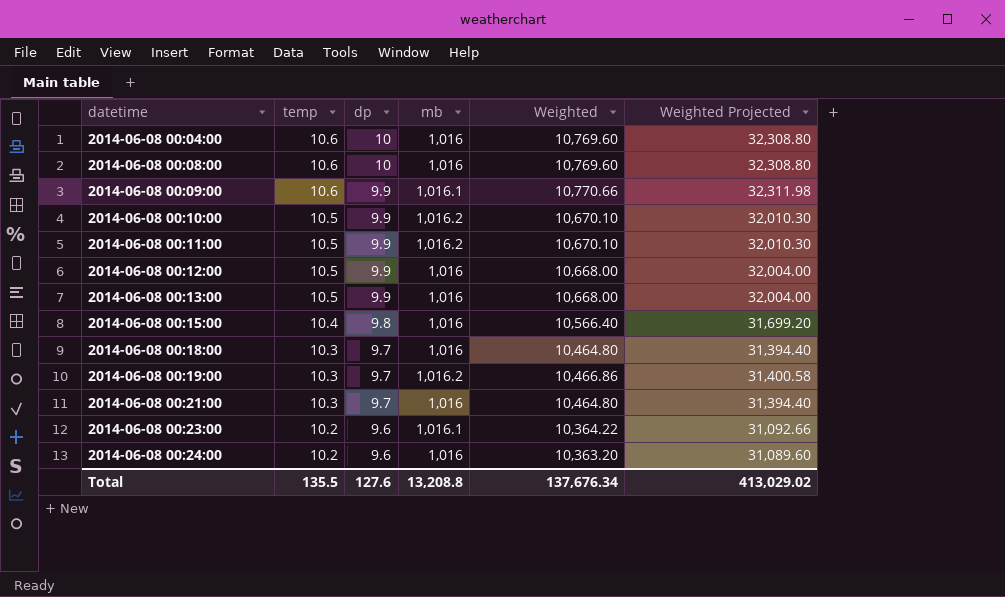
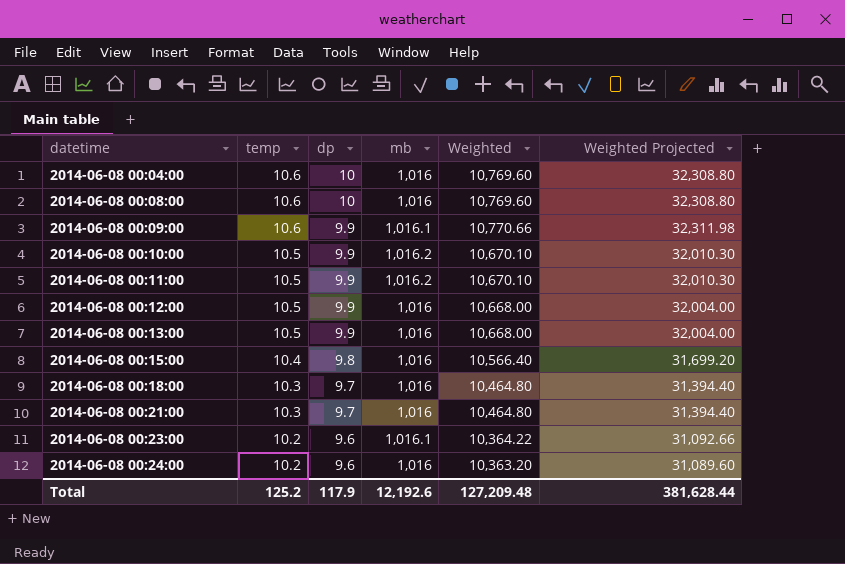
row 2014-06-08 00:19:00: 10.3 | 9.7 | 1,016.2 | 10,466.86 | 31,400.58 -> none
Total | temp: 135.5 -> 125.2
Total | dp: 127.6 -> 117.9
Total | mb: 13,208.8 -> 12,192.6
Total | Weighted: 137,676.34 -> 127,209.48
Total | Weighted Projected: 413,029.02 -> 381,628.44

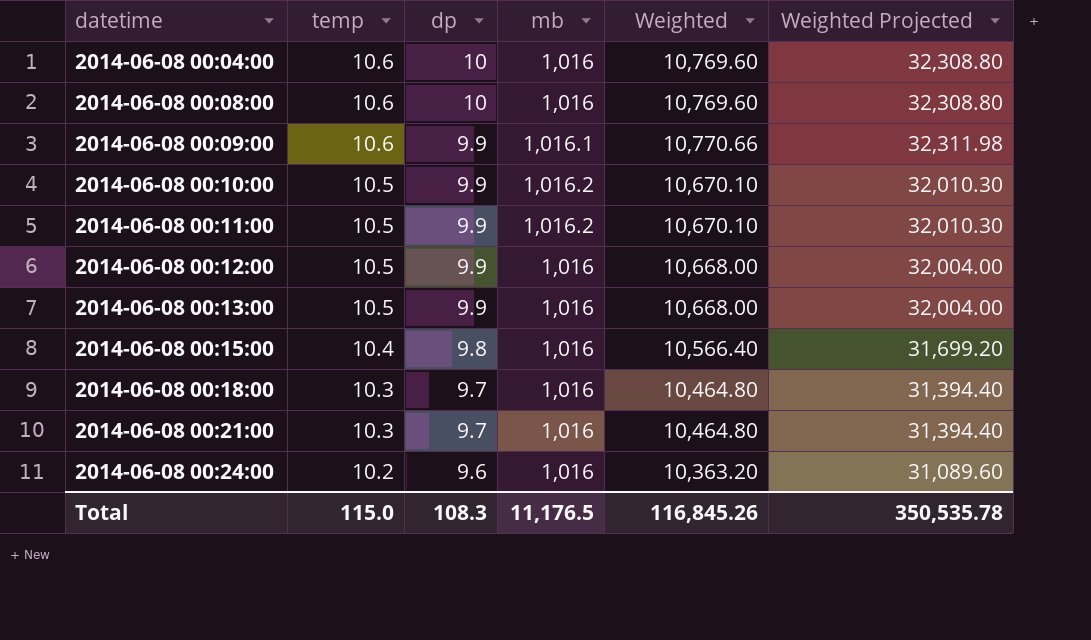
row 2014-06-08 00:23:00: 10.2 | 9.6 | 1,016.1 | 10,364.22 | 31,092.66 -> none
Total | temp: 125.2 -> 115.0
Total | dp: 117.9 -> 108.3
Total | mb: 12,192.6 -> 11,176.5
Total | Weighted: 127,209.48 -> 116,845.26
Total | Weighted Projected: 381,628.44 -> 350,535.78

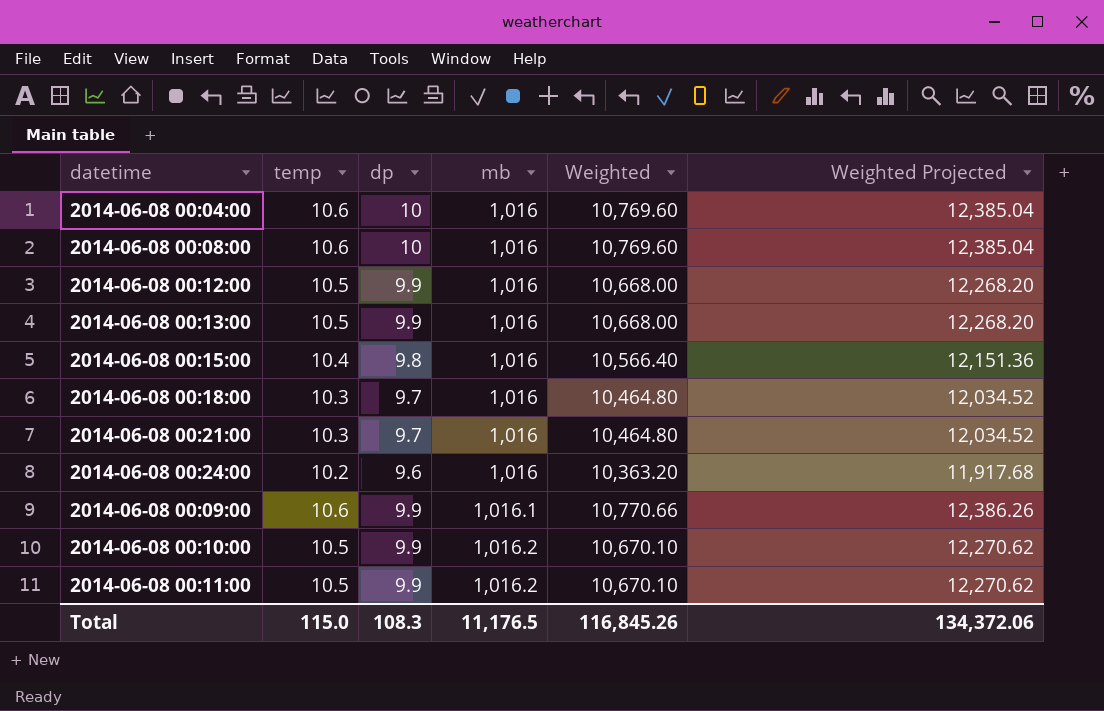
row order: datetime ascending -> mb ascending
column Weighted Projected | formula: [Weighted] * 3 -> [Weighted] * 1.15
Total | Weighted Projected: 350,535.78 -> 134,372.06

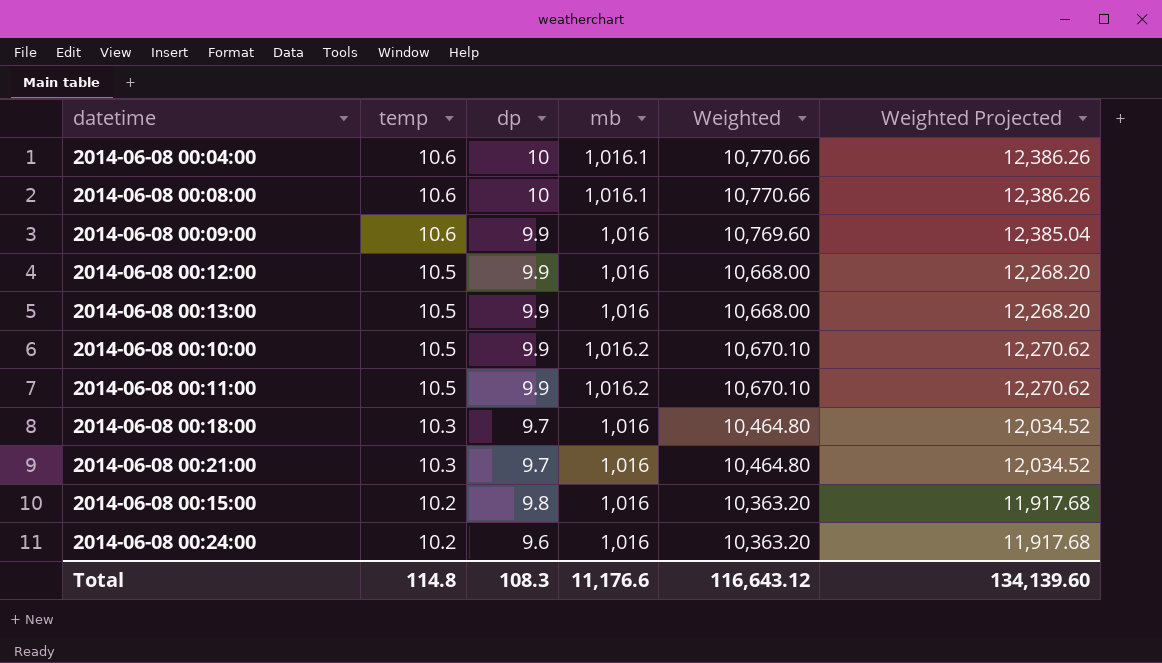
row order: mb ascending -> temp descending
2014-06-08 00:04:00 | mb: 1,016 -> 1,016.1
2014-06-08 00:04:00 | Weighted: 10,769.60 -> 10,770.66
2014-06-08 00:04:00 | Weighted Projected: 12,385.04 -> 12,386.26
2014-06-08 00:08:00 | mb: 1,016 -> 1,016.1
2014-06-08 00:08:00 | Weighted: 10,769.60 -> 10,770.66
2014-06-08 00:08:00 | Weighted Projected: 12,385.04 -> 12,386.26
2014-06-08 00:09:00 | mb: 1,016.1 -> 1,016
2014-06-08 00:09:00 | Weighted: 10,770.66 -> 10,769.60
2014-06-08 00:09:00 | Weighted Projected: 12,386.26 -> 12,385.04
2014-06-08 00:15:00 | temp: 10.4 -> 10.2
2014-06-08 00:15:00 | Weighted: 10,566.40 -> 10,363.20
2014-06-08 00:15:00 | Weighted Projected: 12,151.36 -> 11,917.68
Total | temp: 115.0 -> 114.8
Total | mb: 11,176.5 -> 11,176.6
Total | Weighted: 116,845.26 -> 116,643.12
Total | Weighted Projected: 134,372.06 -> 134,139.60

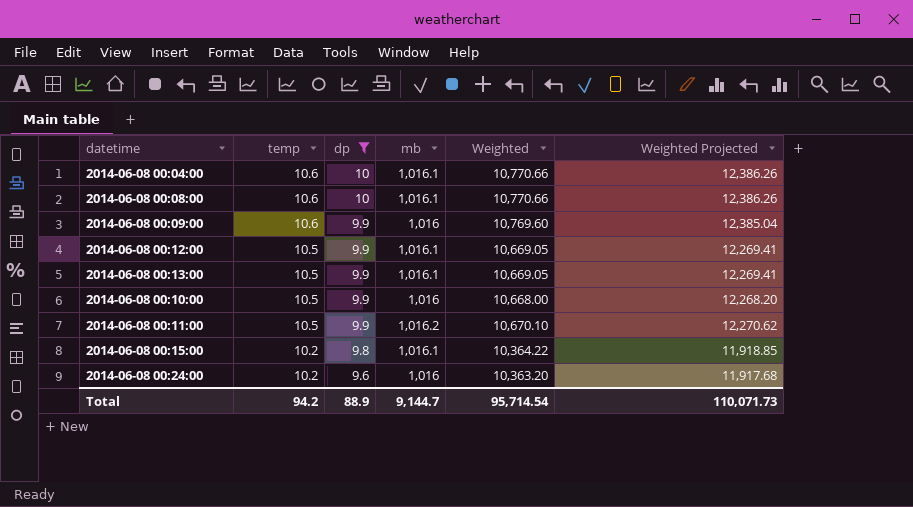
filter: none -> dp != 9.7
2014-06-08 00:12:00 | mb: 1,016 -> 1,016.1
2014-06-08 00:12:00 | Weighted: 10,668.00 -> 10,669.05
2014-06-08 00:12:00 | Weighted Projected: 12,268.20 -> 12,269.41
2014-06-08 00:13:00 | mb: 1,016 -> 1,016.1
2014-06-08 00:13:00 | Weighted: 10,668.00 -> 10,669.05
2014-06-08 00:13:00 | Weighted Projected: 12,268.20 -> 12,269.41
2014-06-08 00:10:00 | mb: 1,016.2 -> 1,016
2014-06-08 00:10:00 | Weighted: 10,670.10 -> 10,668.00
2014-06-08 00:10:00 | Weighted Projected: 12,270.62 -> 12,268.20
2014-06-08 00:15:00 | mb: 1,016 -> 1,016.1
2014-06-08 00:15:00 | Weighted: 10,363.20 -> 10,364.22
2014-06-08 00:15:00 | Weighted Projected: 11,917.68 -> 11,918.85
Total | temp: 114.8 -> 94.2
Total | dp: 108.3 -> 88.9
Total | mb: 11,176.6 -> 9,144.7
Total | Weighted: 116,643.12 -> 95,714.54
Total | Weighted Projected: 134,139.60 -> 110,071.73

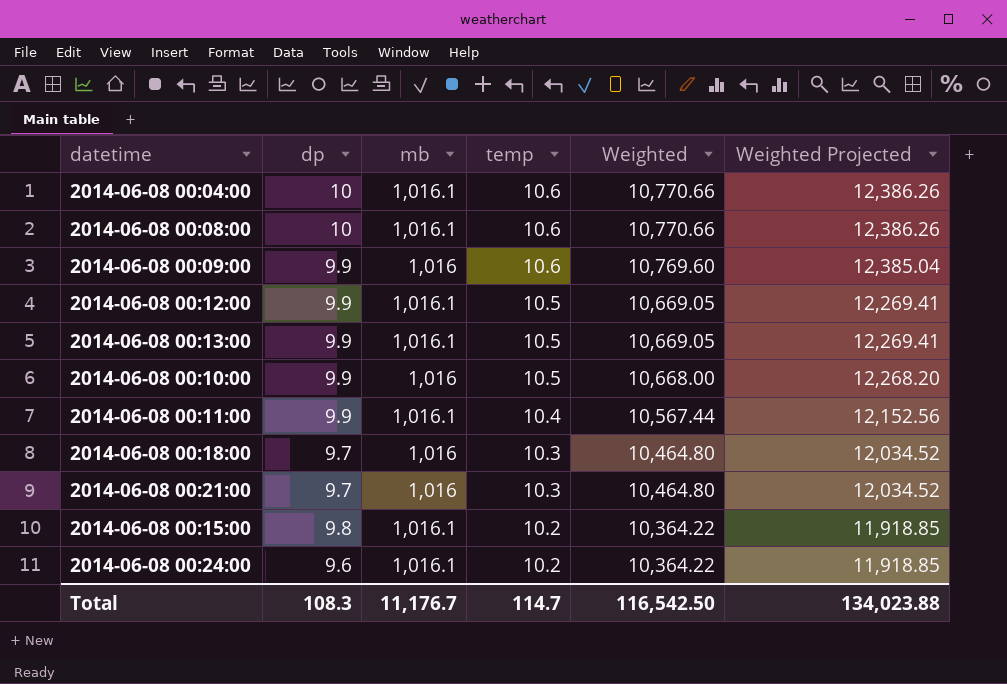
filter: dp != 9.7 -> none
column temp | position: 2 -> 4
2014-06-08 00:11:00 | mb: 1,016.2 -> 1,016.1
2014-06-08 00:11:00 | temp: 10.5 -> 10.4
2014-06-08 00:11:00 | Weighted: 10,670.10 -> 10,567.44
2014-06-08 00:11:00 | Weighted Projected: 12,270.62 -> 12,152.56
2014-06-08 00:24:00 | mb: 1,016 -> 1,016.1
2014-06-08 00:24:00 | Weighted: 10,363.20 -> 10,364.22
2014-06-08 00:24:00 | Weighted Projected: 11,917.68 -> 11,918.85
Total | dp: 88.9 -> 108.3
Total | mb: 9,144.7 -> 11,176.7
Total | temp: 94.2 -> 114.7
Total | Weighted: 95,714.54 -> 116,542.50
Total | Weighted Projected: 110,071.73 -> 134,023.88

